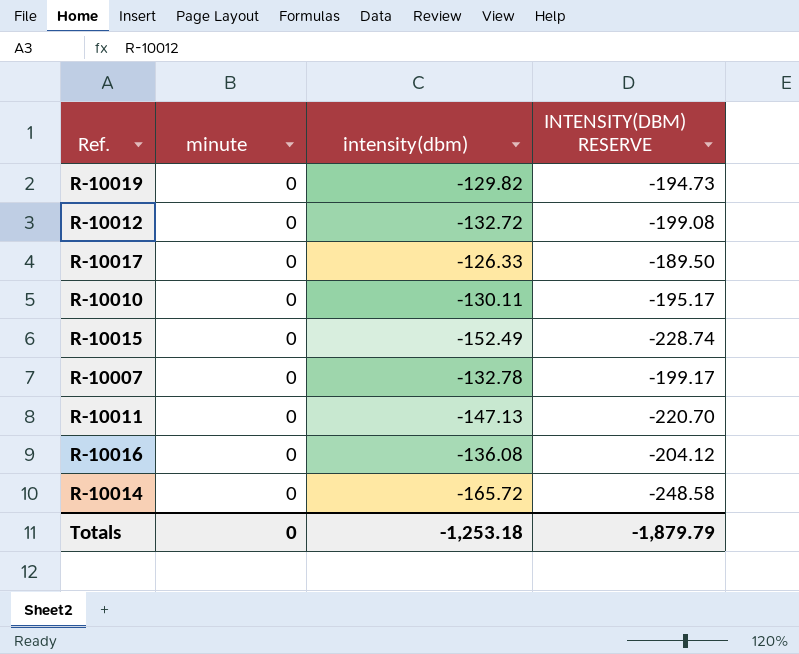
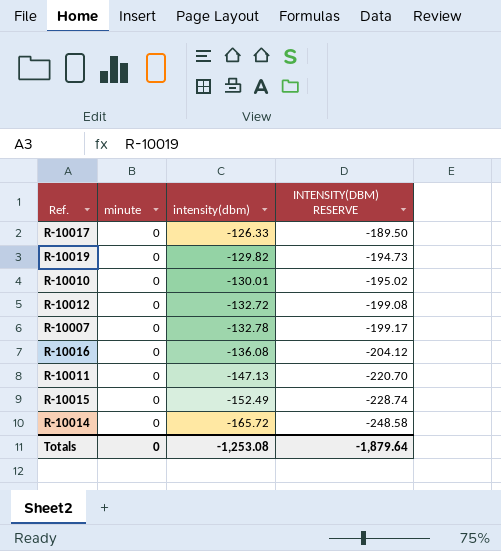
row order: none -> intensity(dbm) descending
R-10010 | intensity(dbm): -130.11 -> -130.01
R-10010 | INTENSITY(DBM) RESERVE: -195.17 -> -195.02
Totals | intensity(dbm): -1,253.18 -> -1,253.08
Totals | INTENSITY(DBM) RESERVE: -1,879.79 -> -1,879.64

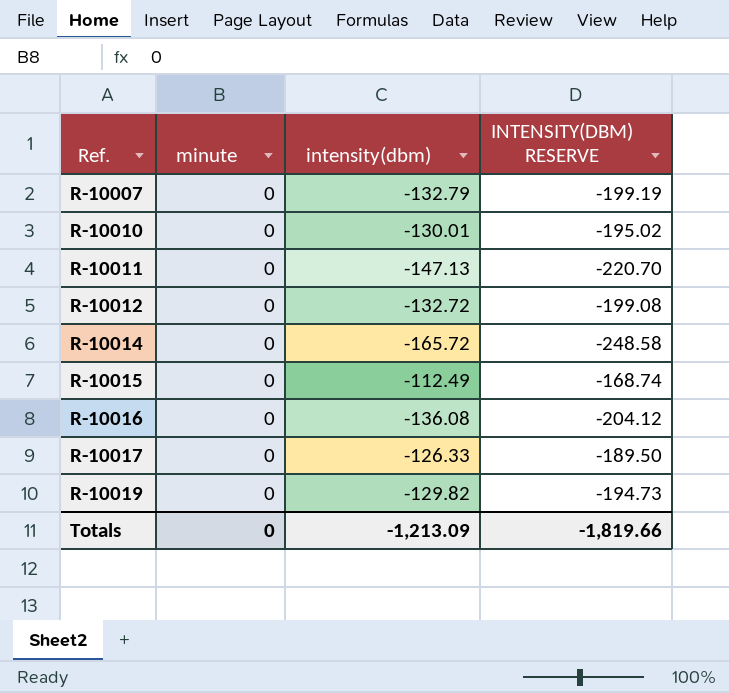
row order: intensity(dbm) descending -> Ref. ascending
R-10007 | intensity(dbm): -132.78 -> -132.79
R-10007 | INTENSITY(DBM) RESERVE: -199.17 -> -199.19
R-10015 | intensity(dbm): -152.49 -> -112.49
R-10015 | INTENSITY(DBM) RESERVE: -228.74 -> -168.74
Totals | intensity(dbm): -1,253.08 -> -1,213.09
Totals | INTENSITY(DBM) RESERVE: -1,879.64 -> -1,819.66

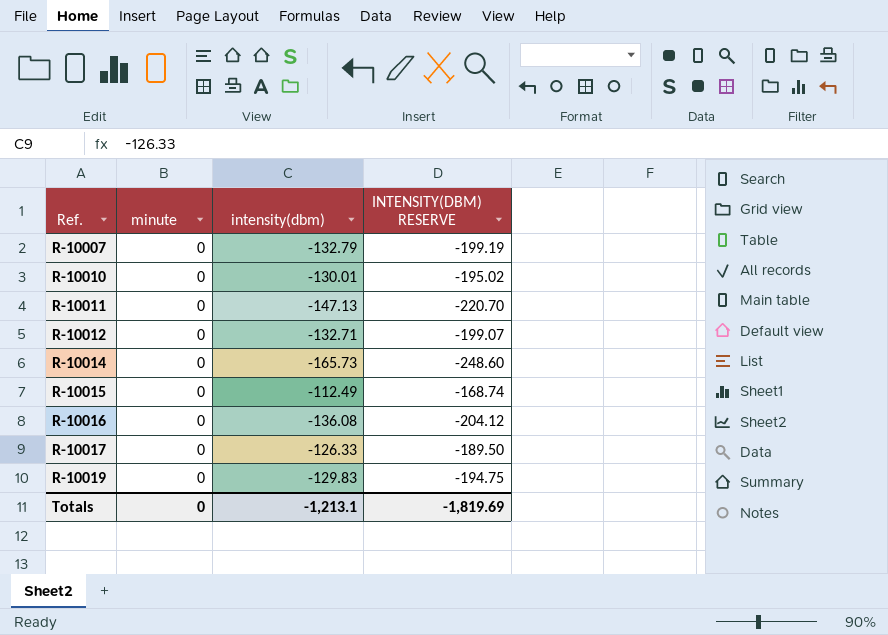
R-10012 | intensity(dbm): -132.72 -> -132.71
R-10012 | INTENSITY(DBM) RESERVE: -199.08 -> -199.07
R-10014 | intensity(dbm): -165.72 -> -165.73
R-10014 | INTENSITY(DBM) RESERVE: -248.58 -> -248.60
R-10019 | intensity(dbm): -129.82 -> -129.83
R-10019 | INTENSITY(DBM) RESERVE: -194.73 -> -194.75
Totals | intensity(dbm): -1,213.09 -> -1,213.1
Totals | INTENSITY(DBM) RESERVE: -1,819.66 -> -1,819.69

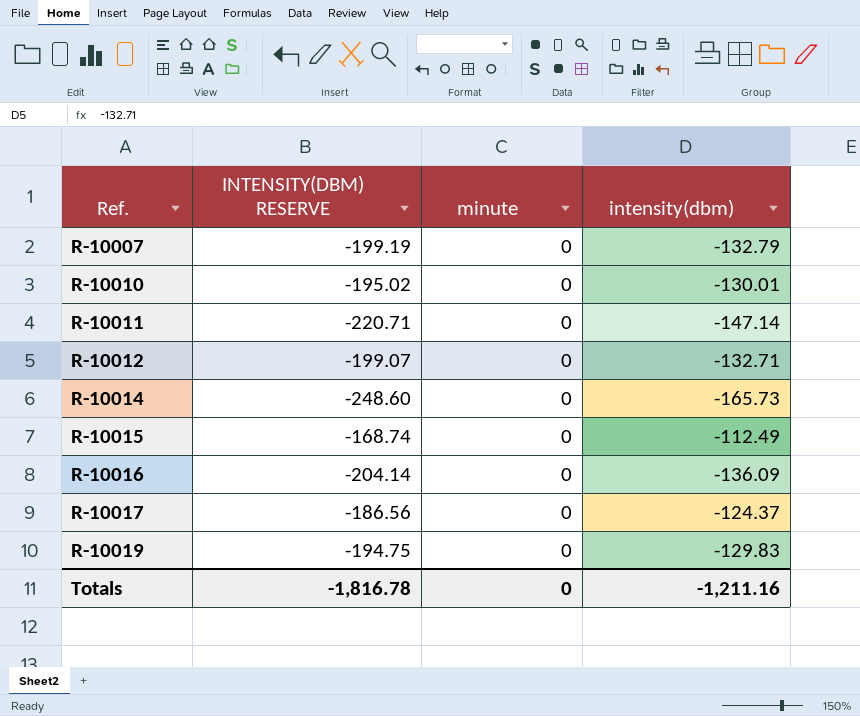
column INTENSITY(DBM) RESERVE | position: 4 -> 2
R-10011 | INTENSITY(DBM) RESERVE: -220.70 -> -220.71
R-10011 | intensity(dbm): -147.13 -> -147.14
R-10016 | INTENSITY(DBM) RESERVE: -204.12 -> -204.14
R-10016 | intensity(dbm): -136.08 -> -136.09
R-10017 | INTENSITY(DBM) RESERVE: -189.50 -> -186.56
R-10017 | intensity(dbm): -126.33 -> -124.37
Totals | INTENSITY(DBM) RESERVE: -1,819.69 -> -1,816.78
Totals | intensity(dbm): -1,213.1 -> -1,211.16

